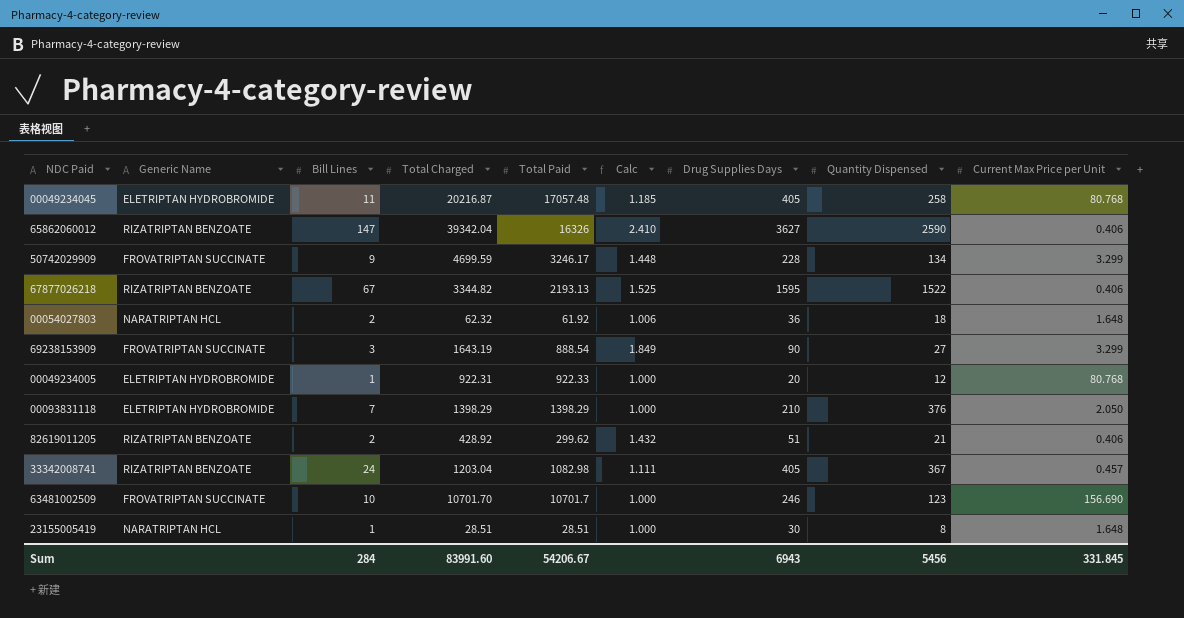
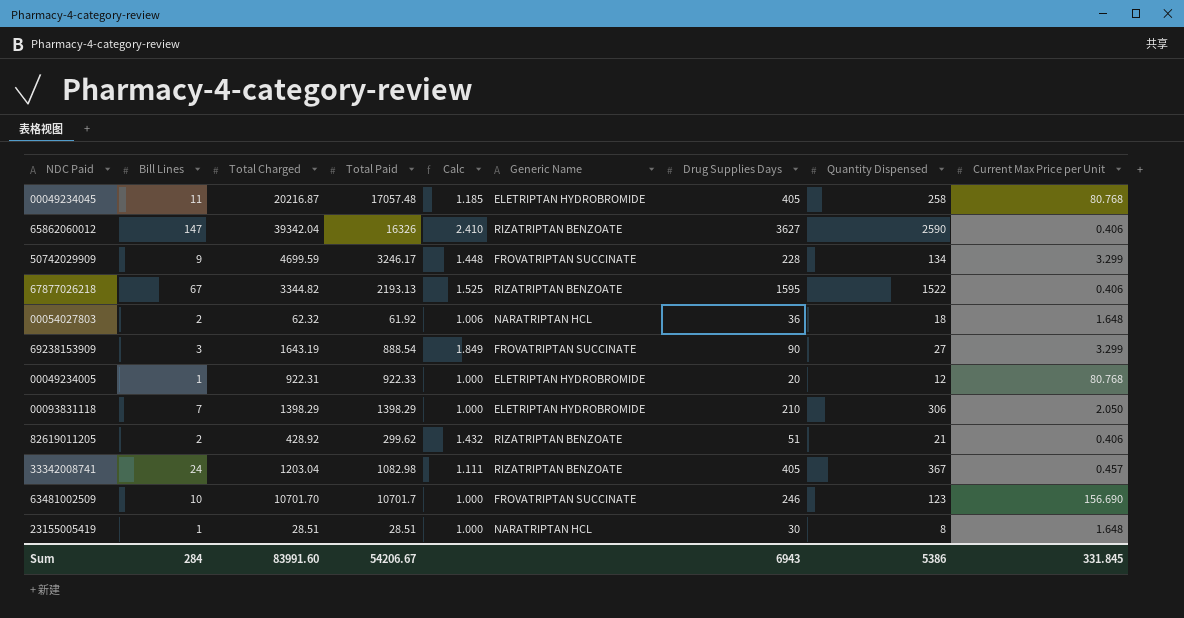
column Generic Name | position: 2 -> 6
00093831118 | Quantity Dispensed: 376 -> 306
Sum | Quantity Dispensed: 5456 -> 5386

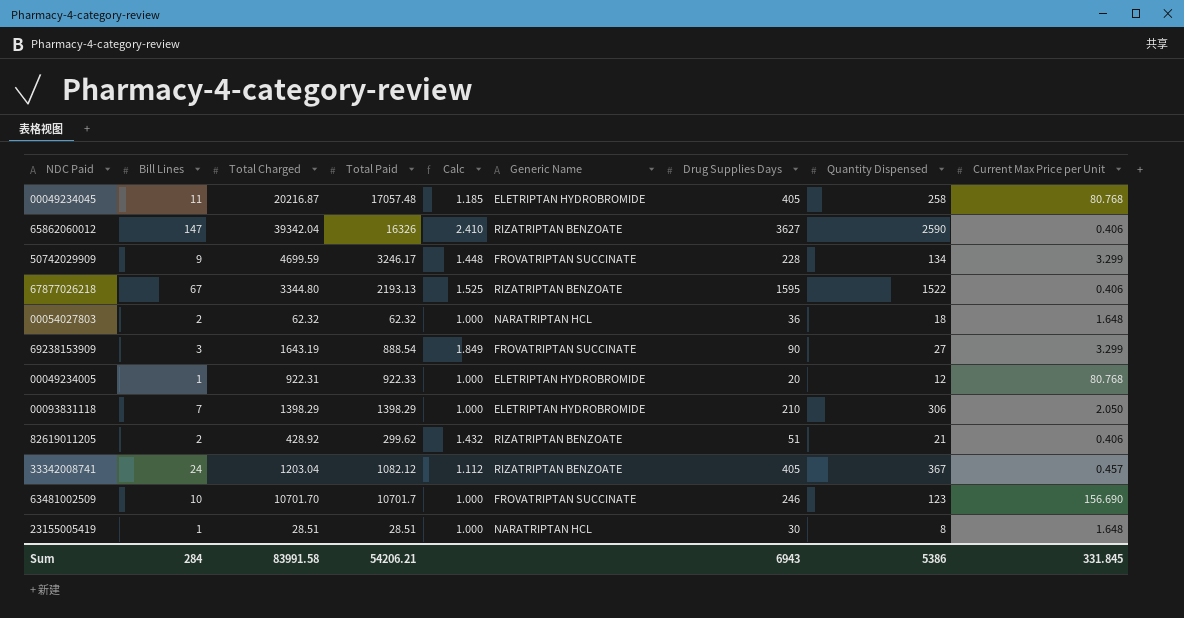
67877026218 | Total Charged: 3344.82 -> 3344.80
00054027803 | Total Paid: 61.92 -> 62.32
00054027803 | Calc: 1.006 -> 1.000
33342008741 | Total Paid: 1082.98 -> 1082.12
33342008741 | Calc: 1.111 -> 1.112
Sum | Total Charged: 83991.60 -> 83991.58
Sum | Total Paid: 54206.67 -> 54206.21

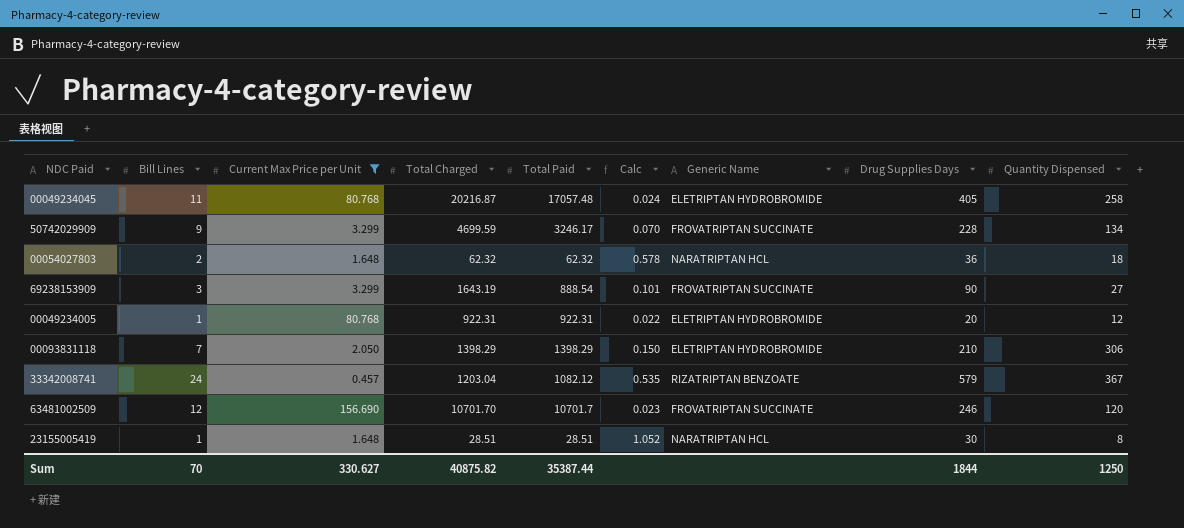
filter: none -> Current Max Price per Unit != 0.406
column Current Max Price per Unit | position: 9 -> 3
column Calc | formula: [Total Charged] / [Total Paid] -> [Drug Supplies Days] / [Total Paid]
00049234005 | Total Paid: 922.33 -> 922.31
33342008741 | Drug Supplies Days: 405 -> 579
63481002509 | Bill Lines: 10 -> 12
63481002509 | Quantity Dispensed: 123 -> 120
Sum | Bill Lines: 284 -> 70
Sum | Current Max Price per Unit: 331.845 -> 330.627
Sum | Total Charged: 83991.58 -> 40875.82
Sum | Total Paid: 54206.21 -> 35387.44
Sum | Drug Supplies Days: 6943 -> 1844
Sum | Quantity Dispensed: 5386 -> 1250

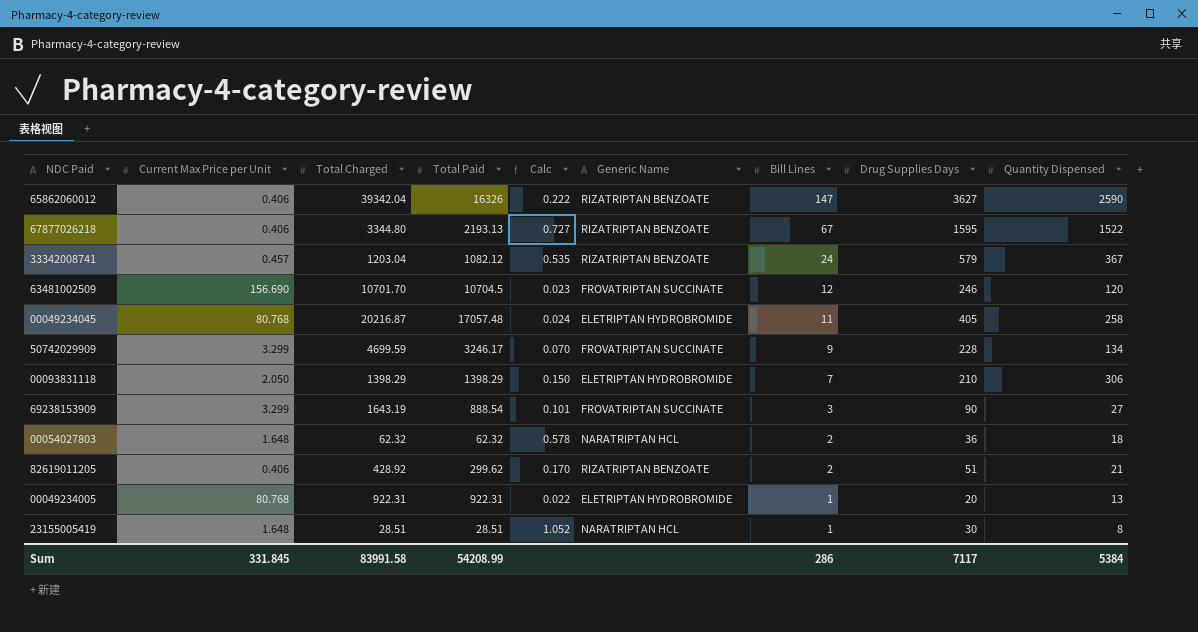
filter: Current Max Price per Unit != 0.406 -> none
row order: none -> Bill Lines descending
column Bill Lines | position: 2 -> 7
63481002509 | Total Paid: 10701.7 -> 10704.5
00049234005 | Quantity Dispensed: 12 -> 13
Sum | Current Max Price per Unit: 330.627 -> 331.845
Sum | Total Charged: 40875.82 -> 83991.58
Sum | Total Paid: 35387.44 -> 54208.99
Sum | Bill Lines: 70 -> 286
Sum | Drug Supplies Days: 1844 -> 7117
Sum | Quantity Dispensed: 1250 -> 5384

